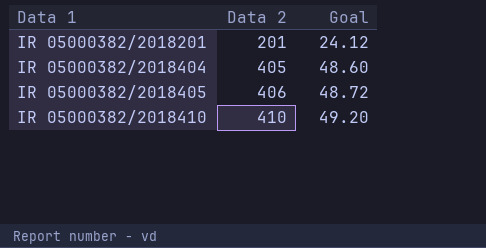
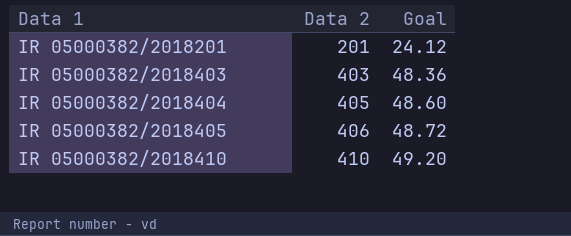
row IR 05000382/2018403: none -> 403 | 48.36

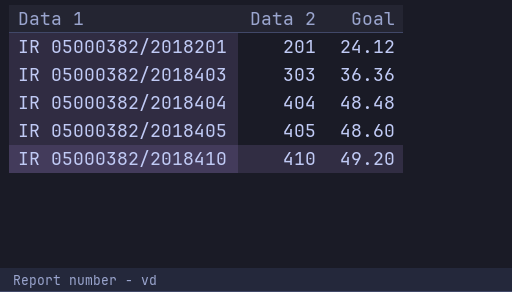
IR 05000382/2018403 | Data 2: 403 -> 303
IR 05000382/2018403 | Goal: 48.36 -> 36.36
IR 05000382/2018404 | Data 2: 405 -> 404
IR 05000382/2018404 | Goal: 48.60 -> 48.48
IR 05000382/2018405 | Data 2: 406 -> 405
IR 05000382/2018405 | Goal: 48.72 -> 48.60

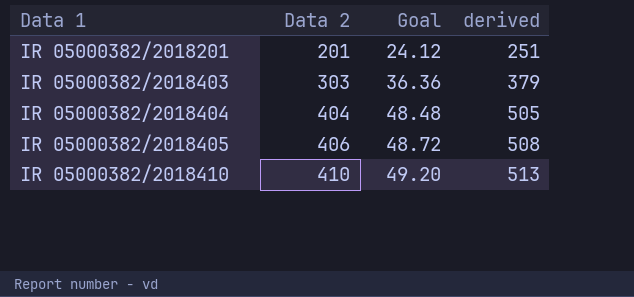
column derived | formula: none -> [Data 2] * 1.25
IR 05000382/2018405 | Data 2: 405 -> 406
IR 05000382/2018405 | Goal: 48.60 -> 48.72

